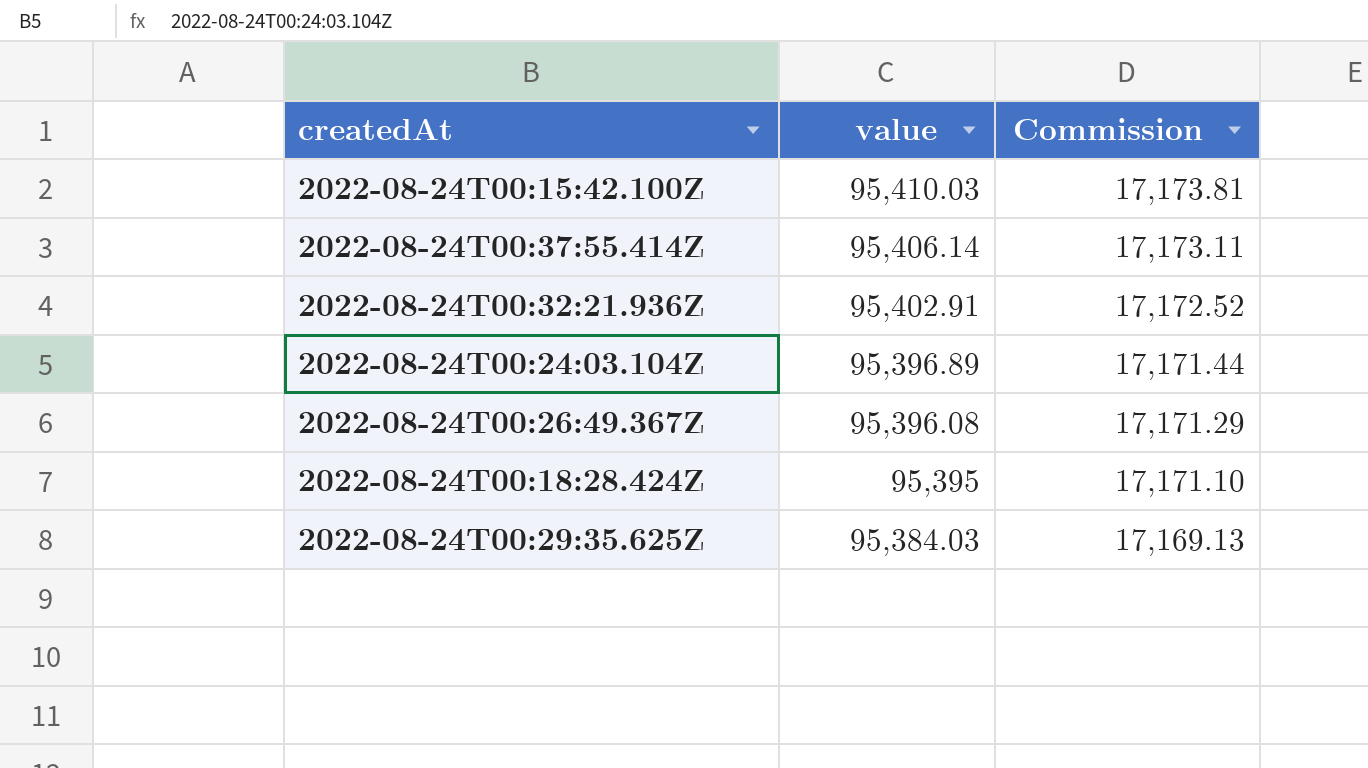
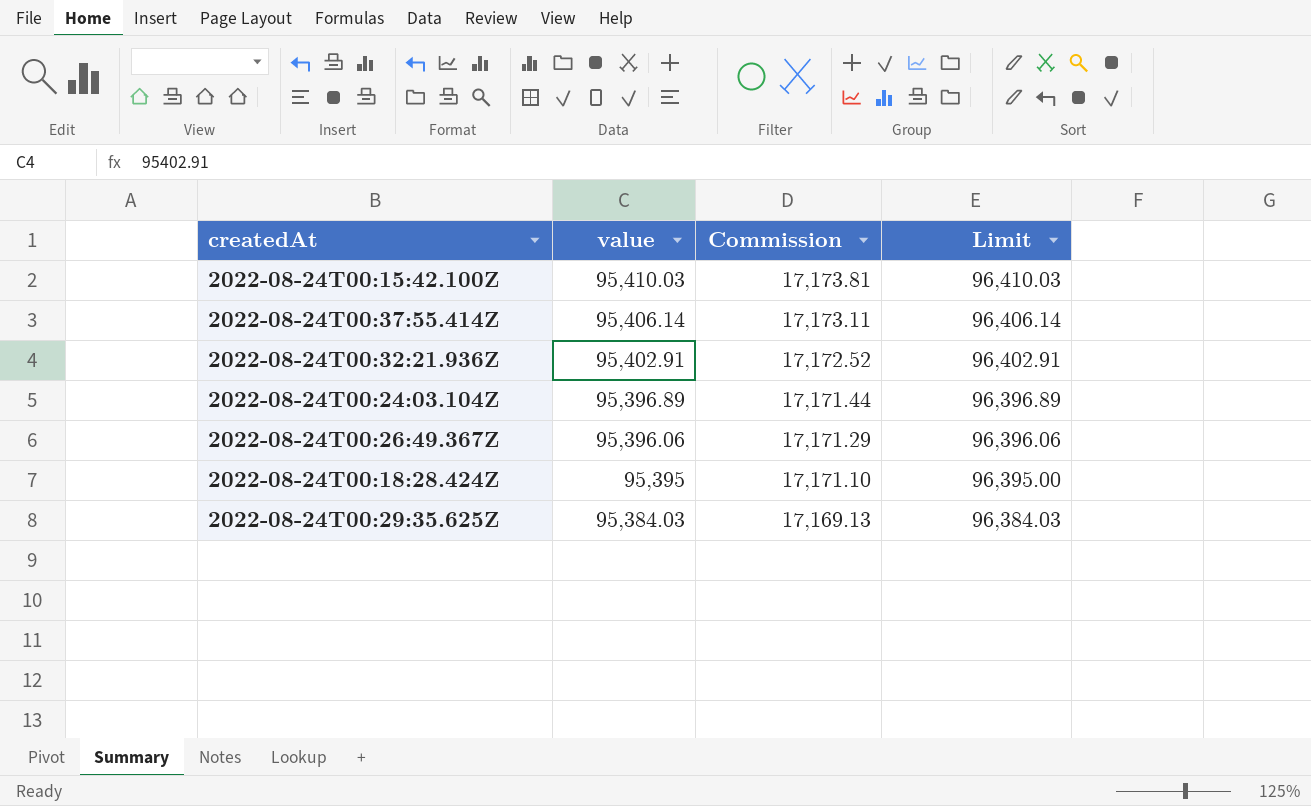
column Limit | formula: none -> [value] + 1000
2022-08-24T00:26:49.367Z | value: 95,396.08 -> 95,396.06

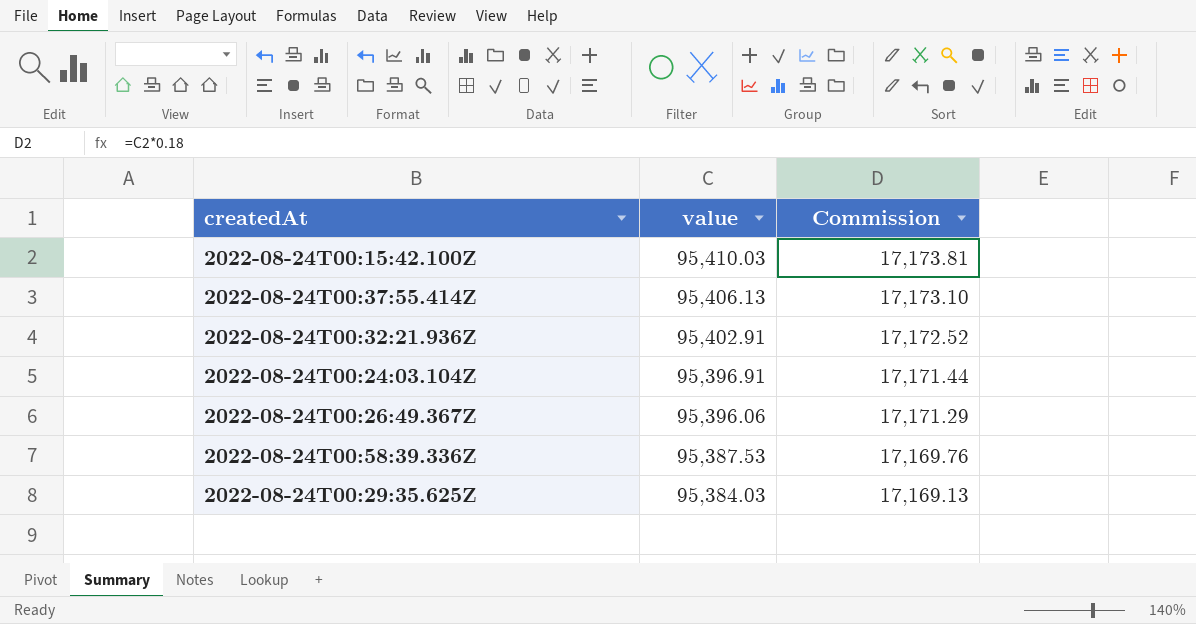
column Limit | formula: [value] + 1000 -> none
row 2022-08-24T00:18:28.424Z: 95,395 | 17,171.10 | 96,395.00 -> none
2022-08-24T00:37:55.414Z | value: 95,406.14 -> 95,406.13
2022-08-24T00:37:55.414Z | Commission: 17,173.11 -> 17,173.10
2022-08-24T00:24:03.104Z | value: 95,396.89 -> 95,396.91
row 2022-08-24T00:58:39.336Z: none -> 95,387.53 | 17,169.76

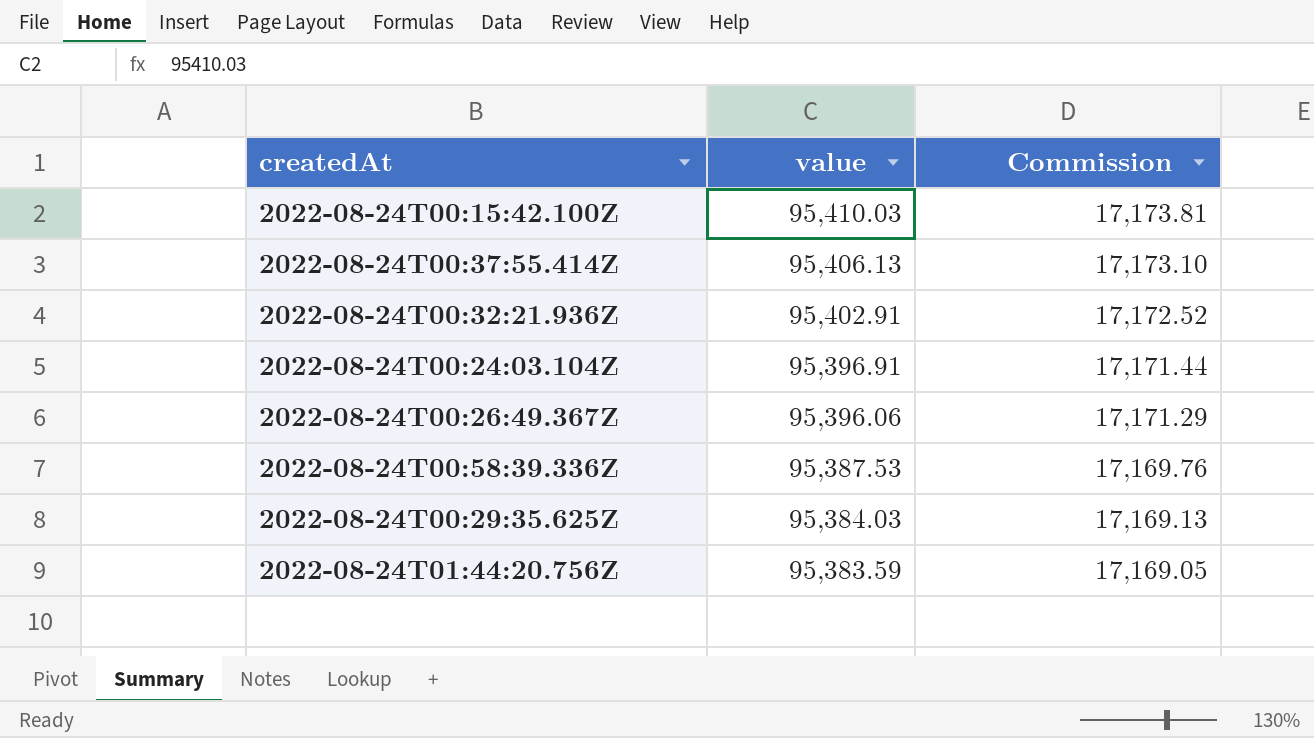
row 2022-08-24T01:44:20.756Z: none -> 95,383.59 | 17,169.05

